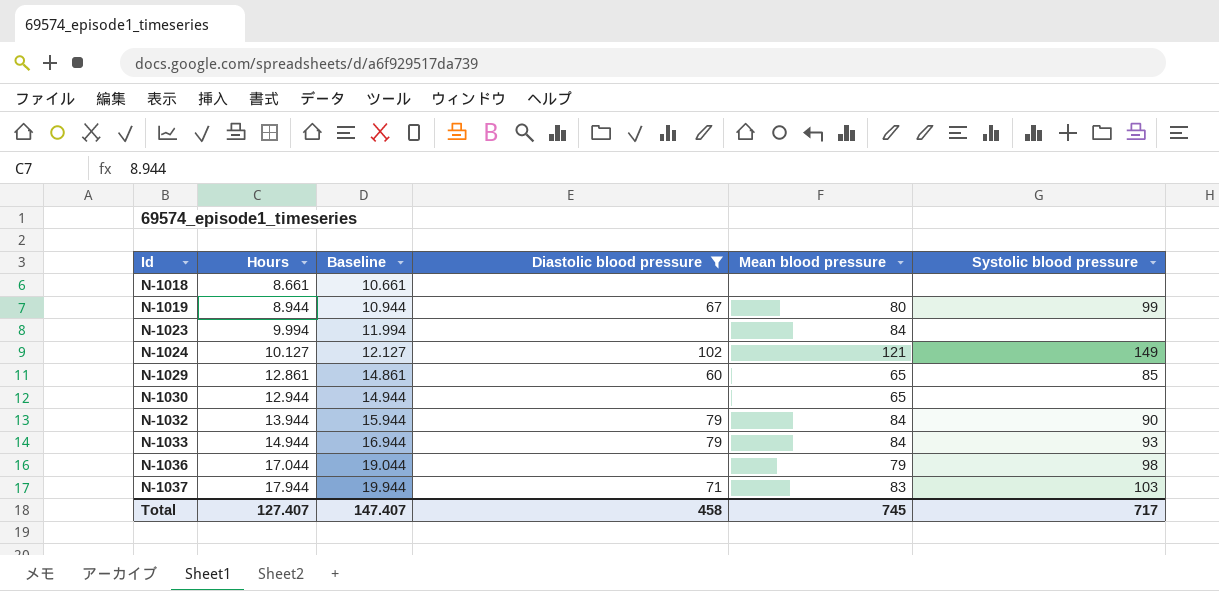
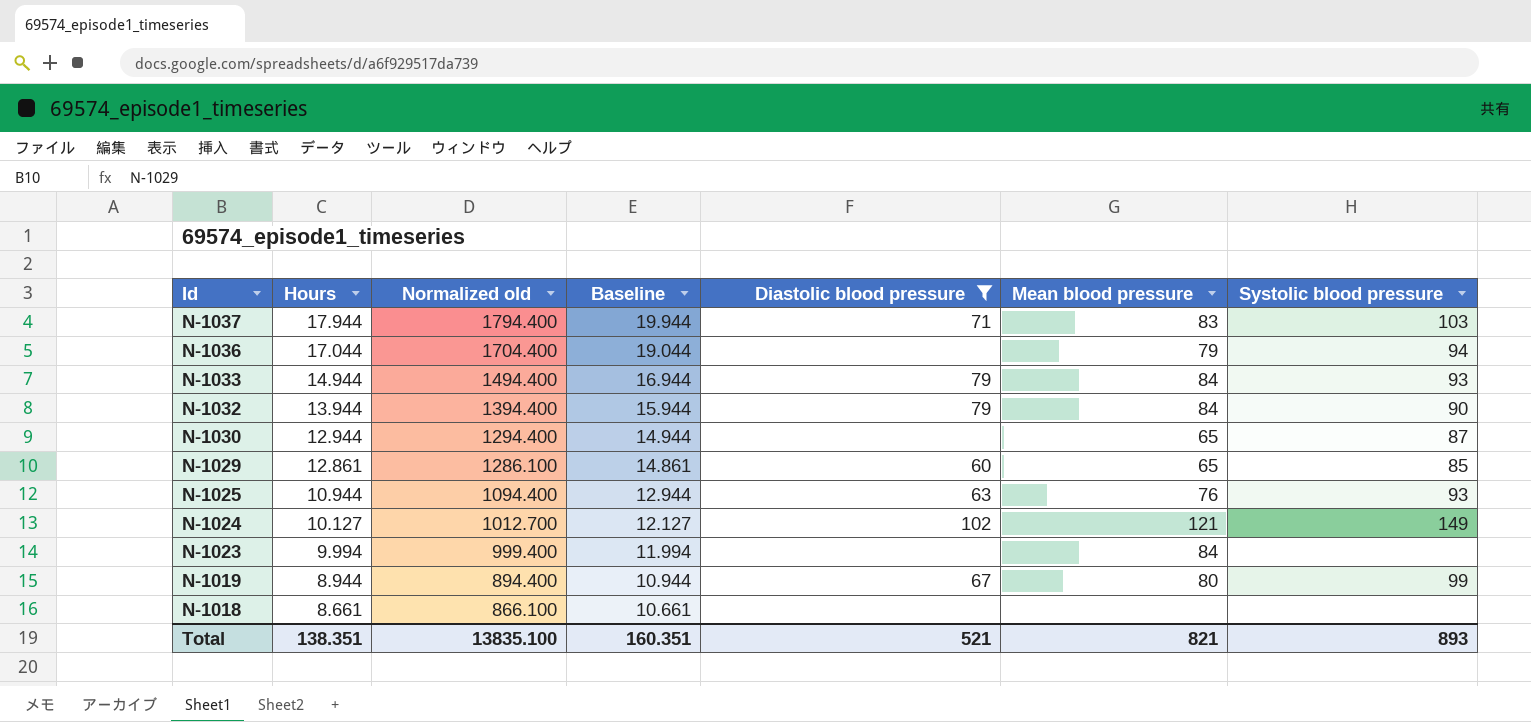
row order: Id ascending -> Id descending
column Normalized old | formula: none -> [Hours] * 100
N-1036 | Systolic blood pressure: 98 -> 94
N-1030 | Systolic blood pressure: none -> 87
row N-1025: none -> 10.944 | 1094.400 | 12.944 | 63 | 76 | 93
Total | Hours: 127.407 -> 138.351
Total | Baseline: 147.407 -> 160.351
Total | Diastolic blood pressure: 458 -> 521
Total | Mean blood pressure: 745 -> 821
Total | Systolic blood pressure: 717 -> 893

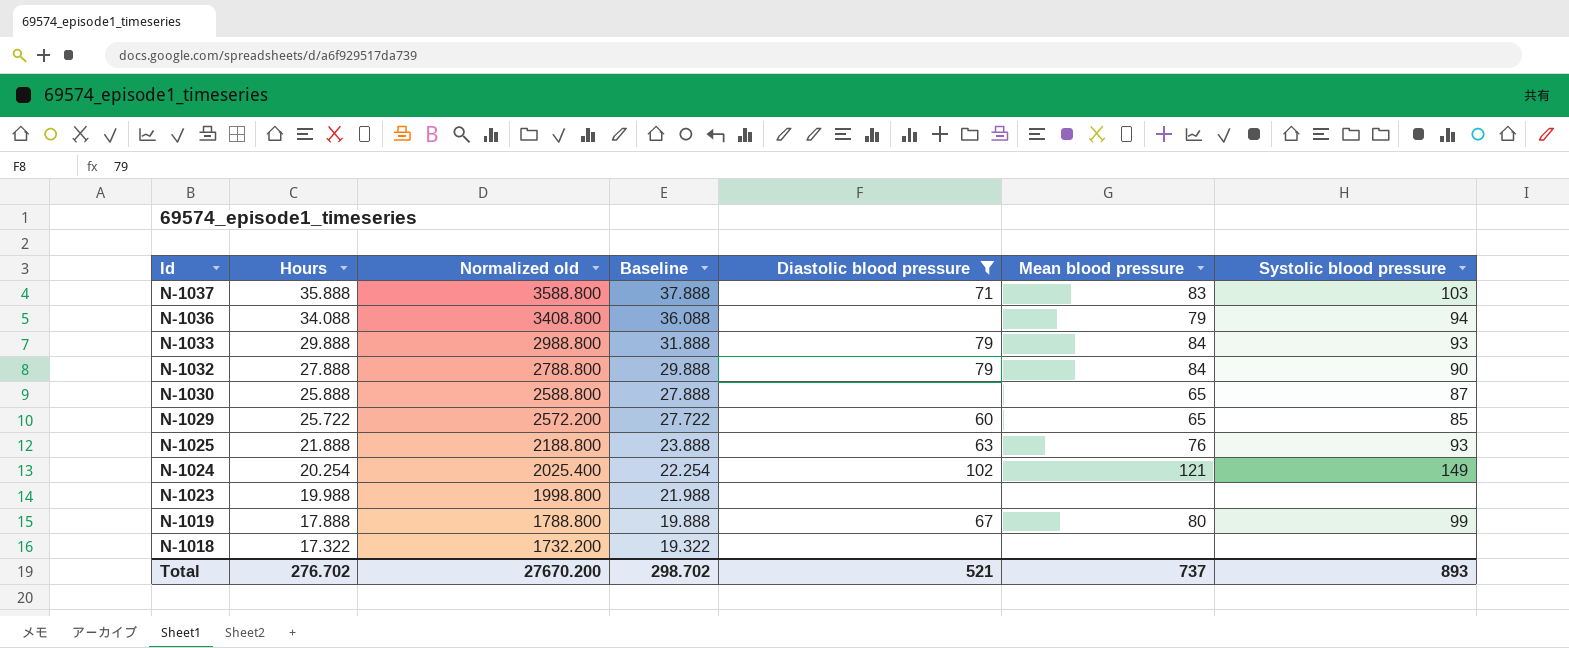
N-1037 | Hours: 17.944 -> 35.888
N-1037 | Normalized old: 1794.400 -> 3588.800
N-1037 | Baseline: 19.944 -> 37.888
N-1036 | Hours: 17.044 -> 34.088
N-1036 | Normalized old: 1704.400 -> 3408.800
N-1036 | Baseline: 19.044 -> 36.088
N-1033 | Hours: 14.944 -> 29.888
N-1033 | Normalized old: 1494.400 -> 2988.800
N-1033 | Baseline: 16.944 -> 31.888
N-1032 | Hours: 13.944 -> 27.888
N-1032 | Normalized old: 1394.400 -> 2788.800
N-1032 | Baseline: 15.944 -> 29.888
N-1030 | Hours: 12.944 -> 25.888
N-1030 | Normalized old: 1294.400 -> 2588.800
N-1030 | Baseline: 14.944 -> 27.888
N-1029 | Hours: 12.861 -> 25.722
N-1029 | Normalized old: 1286.100 -> 2572.200
N-1029 | Baseline: 14.861 -> 27.722
N-1025 | Hours: 10.944 -> 21.888
N-1025 | Normalized old: 1094.400 -> 2188.800
N-1025 | Baseline: 12.944 -> 23.888
N-1024 | Hours: 10.127 -> 20.254
N-1024 | Normalized old: 1012.700 -> 2025.400
N-1024 | Baseline: 12.127 -> 22.254
N-1023 | Hours: 9.994 -> 19.988
N-1023 | Normalized old: 999.400 -> 1998.800
N-1023 | Baseline: 11.994 -> 21.988
N-1023 | Mean blood pressure: 84 -> none
N-1019 | Hours: 8.944 -> 17.888
N-1019 | Normalized old: 894.400 -> 1788.800
N-1019 | Baseline: 10.944 -> 19.888
N-1018 | Hours: 8.661 -> 17.322
N-1018 | Normalized old: 866.100 -> 1732.200
N-1018 | Baseline: 10.661 -> 19.322
Total | Hours: 138.351 -> 276.702
Total | Normalized old: 13835.100 -> 27670.200
Total | Baseline: 160.351 -> 298.702
Total | Mean blood pressure: 821 -> 737

